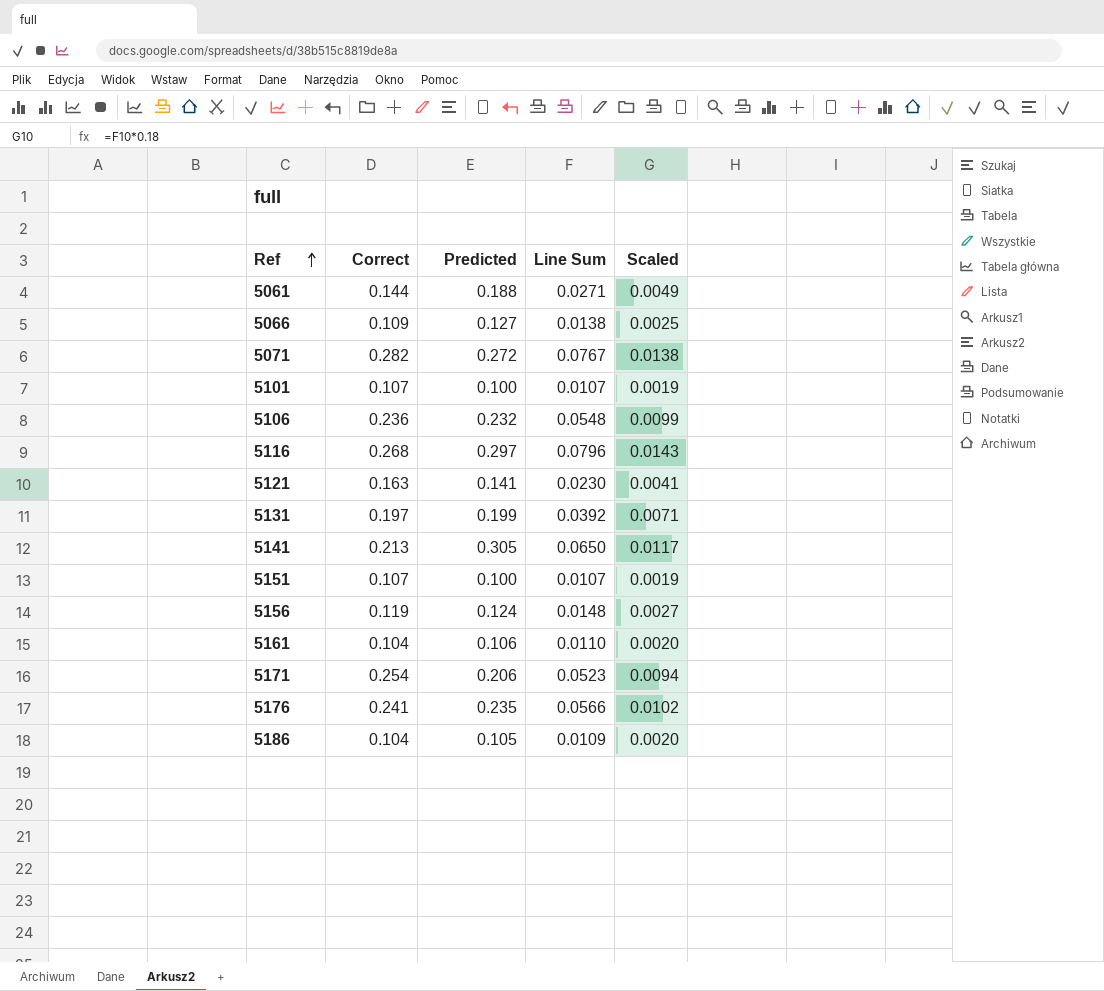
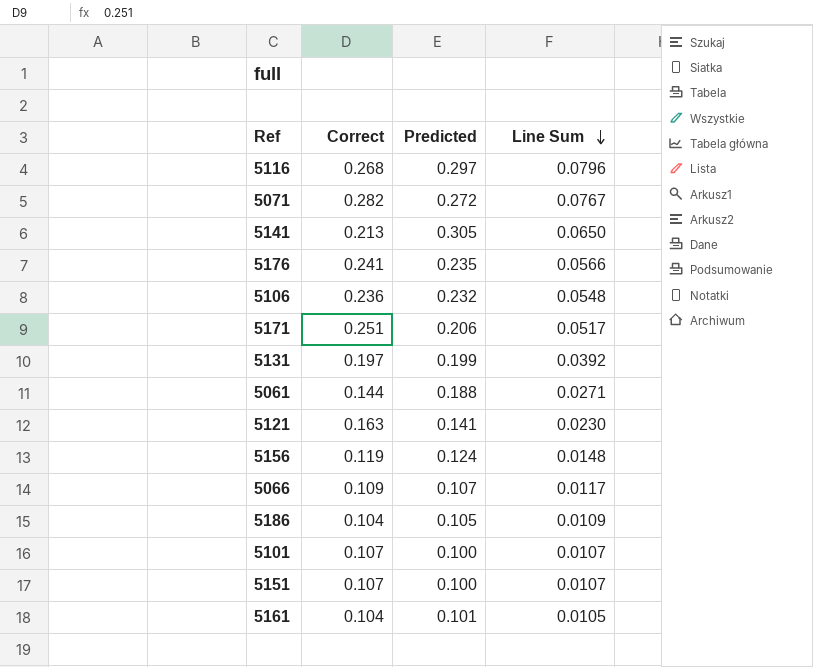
row order: Ref ascending -> Line Sum descending
column Scaled | formula: [Line Sum] * 0.18 -> none
5171 | Correct: 0.254 -> 0.251
5171 | Line Sum: 0.0523 -> 0.0517
5066 | Predicted: 0.127 -> 0.107
5066 | Line Sum: 0.0138 -> 0.0117
5161 | Predicted: 0.106 -> 0.101
5161 | Line Sum: 0.0110 -> 0.0105

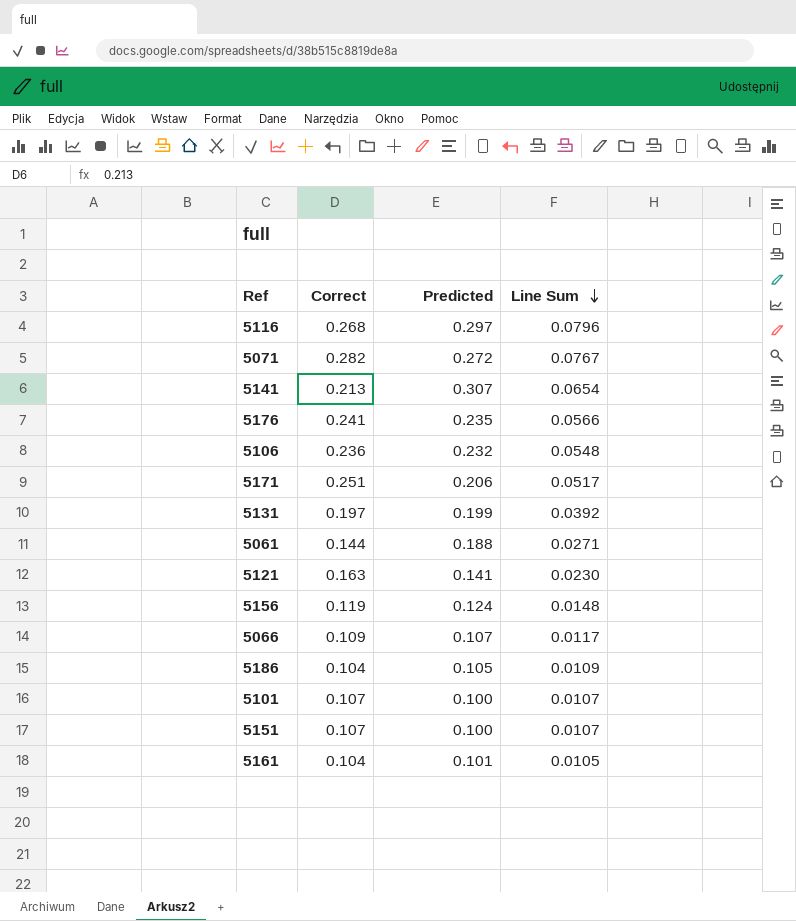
5141 | Predicted: 0.305 -> 0.307
5141 | Line Sum: 0.0650 -> 0.0654

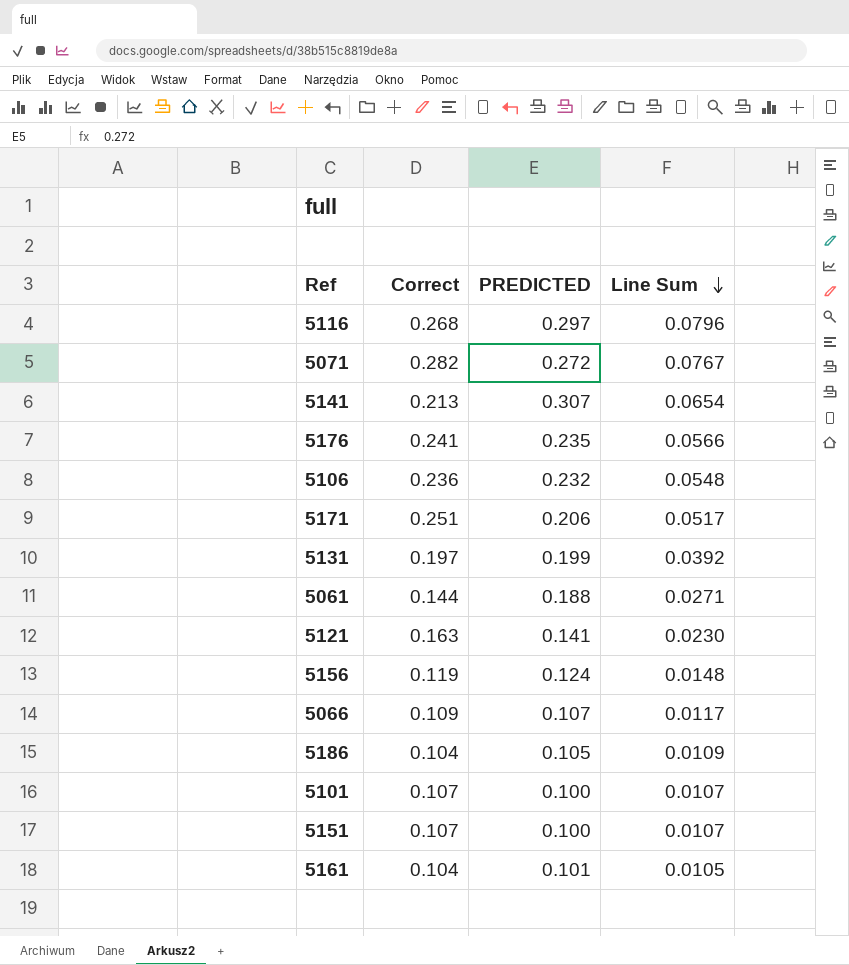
column name: Predicted -> PREDICTED

